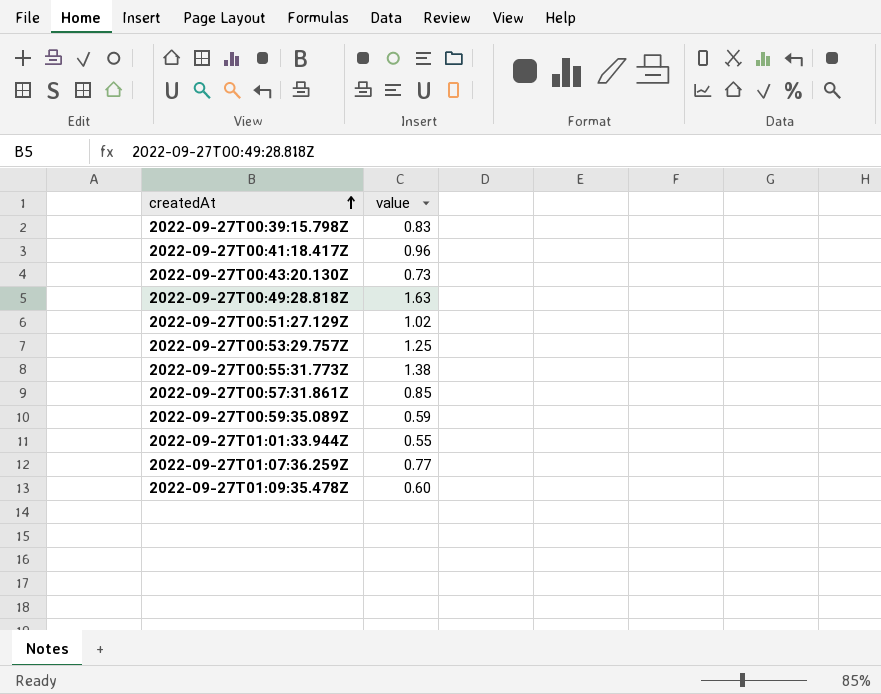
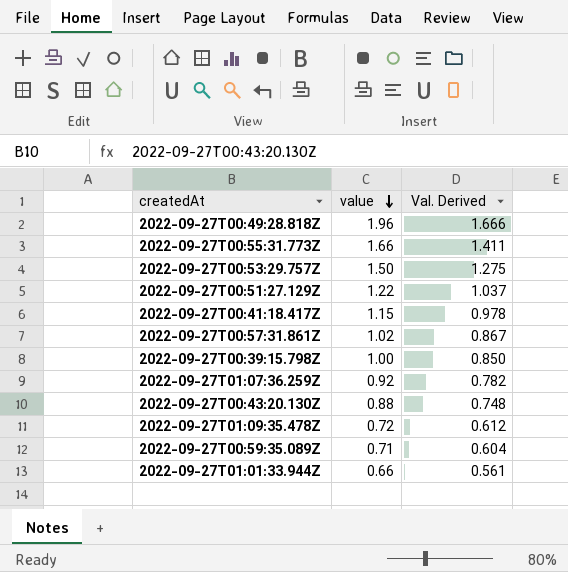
row order: createdAt ascending -> value descending
column Val. Derived | formula: none -> [value] * 0.85
2022-09-27T00:49:28.818Z | value: 1.63 -> 1.96
2022-09-27T00:55:31.773Z | value: 1.38 -> 1.66
2022-09-27T00:53:29.757Z | value: 1.25 -> 1.50
2022-09-27T00:51:27.129Z | value: 1.02 -> 1.22
2022-09-27T00:41:18.417Z | value: 0.96 -> 1.15
2022-09-27T00:57:31.861Z | value: 0.85 -> 1.02
2022-09-27T00:39:15.798Z | value: 0.83 -> 1.00
2022-09-27T01:07:36.259Z | value: 0.77 -> 0.92
2022-09-27T00:43:20.130Z | value: 0.73 -> 0.88
2022-09-27T01:09:35.478Z | value: 0.60 -> 0.72
2022-09-27T00:59:35.089Z | value: 0.59 -> 0.71
2022-09-27T01:01:33.944Z | value: 0.55 -> 0.66

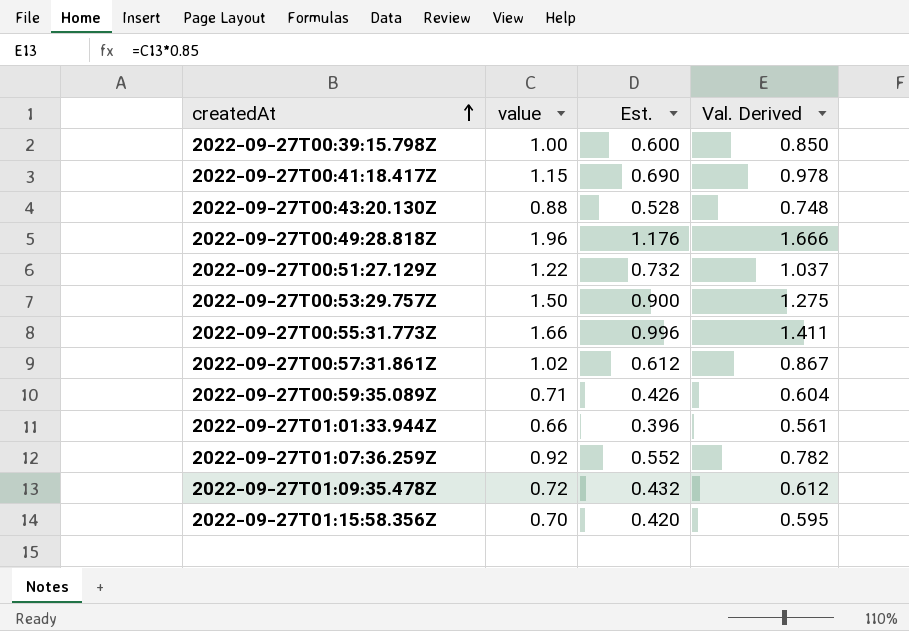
row order: value descending -> createdAt ascending
column Est. | formula: none -> [value] * 0.6
row 2022-09-27T01:15:58.356Z: none -> 0.70 | 0.420 | 0.595

